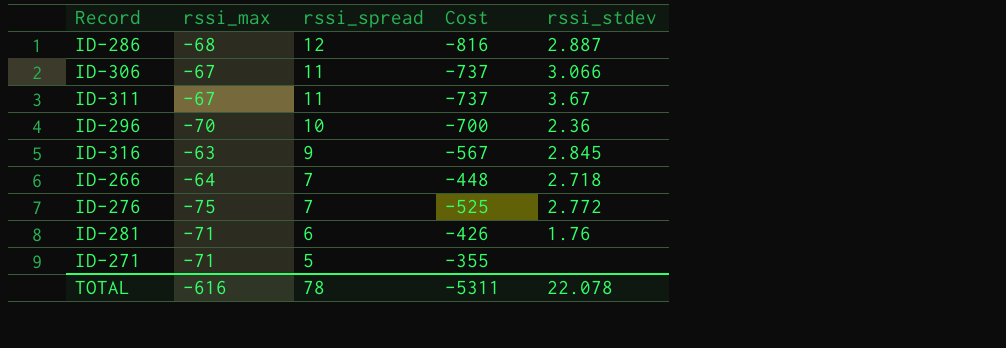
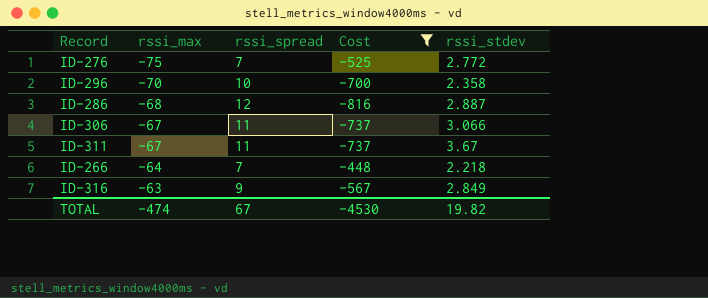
filter: none -> Cost <= -448
row order: rssi_spread descending -> rssi_max ascending
ID-296 | rssi_stdev: 2.36 -> 2.358
ID-266 | rssi_stdev: 2.718 -> 2.218
ID-316 | rssi_stdev: 2.845 -> 2.849
TOTAL | rssi_max: -616 -> -474
TOTAL | rssi_spread: 78 -> 67
TOTAL | Cost: -5311 -> -4530
TOTAL | rssi_stdev: 22.078 -> 19.82

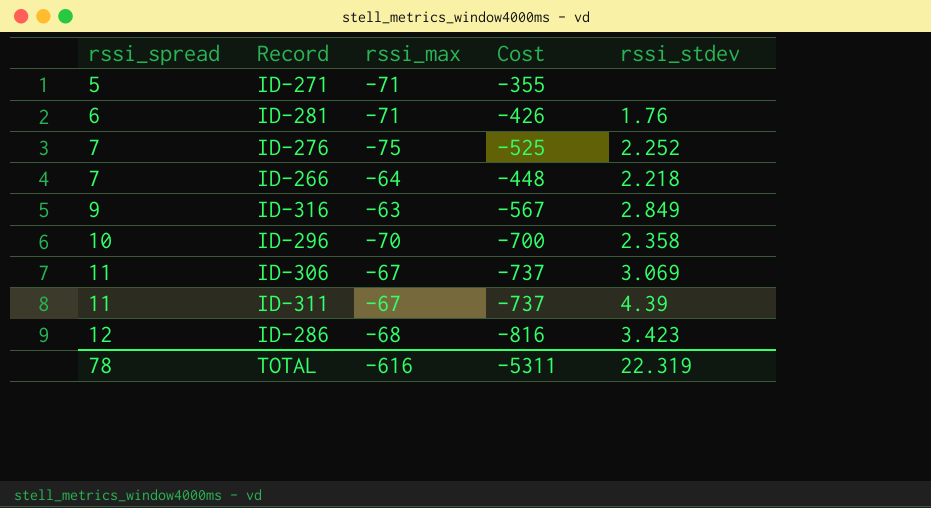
filter: Cost <= -448 -> none
row order: rssi_max ascending -> rssi_spread ascending
column rssi_spread | position: 3 -> 1
ID-276 | rssi_stdev: 2.772 -> 2.252
ID-306 | rssi_stdev: 3.066 -> 3.069
ID-311 | rssi_stdev: 3.67 -> 4.39
ID-286 | rssi_stdev: 2.887 -> 3.423
TOTAL | rssi_spread: 67 -> 78
TOTAL | rssi_max: -474 -> -616
TOTAL | Cost: -4530 -> -5311
TOTAL | rssi_stdev: 19.82 -> 22.319

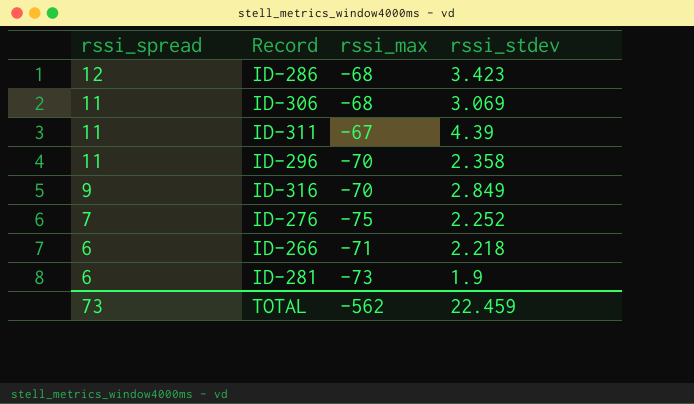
row order: rssi_spread ascending -> rssi_spread descending
column Cost | formula: [rssi_spread] * [rssi_max] -> none
row ID-271: 5 | -71 | -355 | none -> none
ID-306 | rssi_max: -67 -> -68
ID-296 | rssi_spread: 10 -> 11
ID-316 | rssi_max: -63 -> -70
ID-266 | rssi_spread: 7 -> 6
ID-266 | rssi_max: -64 -> -71
ID-281 | rssi_max: -71 -> -73
ID-281 | rssi_stdev: 1.76 -> 1.9
TOTAL | rssi_spread: 78 -> 73
TOTAL | rssi_max: -616 -> -562
TOTAL | rssi_stdev: 22.319 -> 22.459

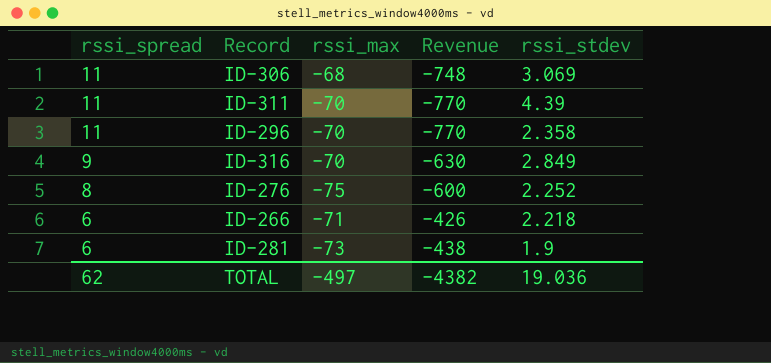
column Revenue | formula: none -> [rssi_spread] * [rssi_max]
row ID-286: 12 | -68 | 3.423 -> none
ID-311 | rssi_max: -67 -> -70
ID-276 | rssi_spread: 7 -> 8
TOTAL | rssi_spread: 73 -> 62
TOTAL | rssi_max: -562 -> -497
TOTAL | rssi_stdev: 22.459 -> 19.036

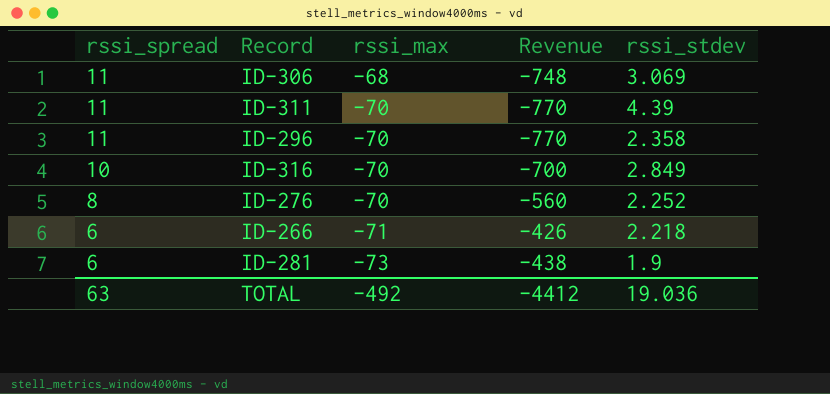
ID-316 | rssi_spread: 9 -> 10
ID-316 | Revenue: -630 -> -700
ID-276 | rssi_max: -75 -> -70
ID-276 | Revenue: -600 -> -560
TOTAL | rssi_spread: 62 -> 63
TOTAL | rssi_max: -497 -> -492
TOTAL | Revenue: -4382 -> -4412

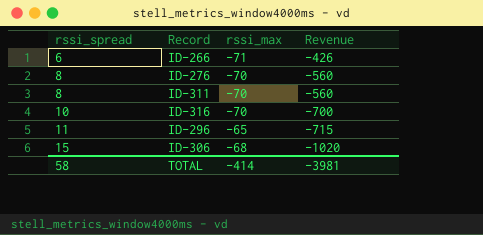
row order: rssi_spread descending -> rssi_spread ascending
column rssi_stdev | position: 5 -> none
row ID-281: 6 | -73 | -438 | 1.9 -> none
ID-311 | rssi_spread: 11 -> 8
ID-311 | Revenue: -770 -> -560
ID-296 | rssi_max: -70 -> -65
ID-296 | Revenue: -770 -> -715
ID-306 | rssi_spread: 11 -> 15
ID-306 | Revenue: -748 -> -1020
TOTAL | rssi_spread: 63 -> 58
TOTAL | rssi_max: -492 -> -414
TOTAL | Revenue: -4412 -> -3981

